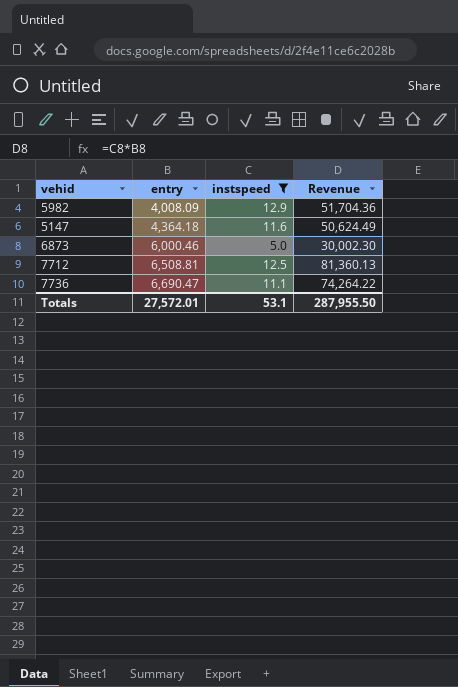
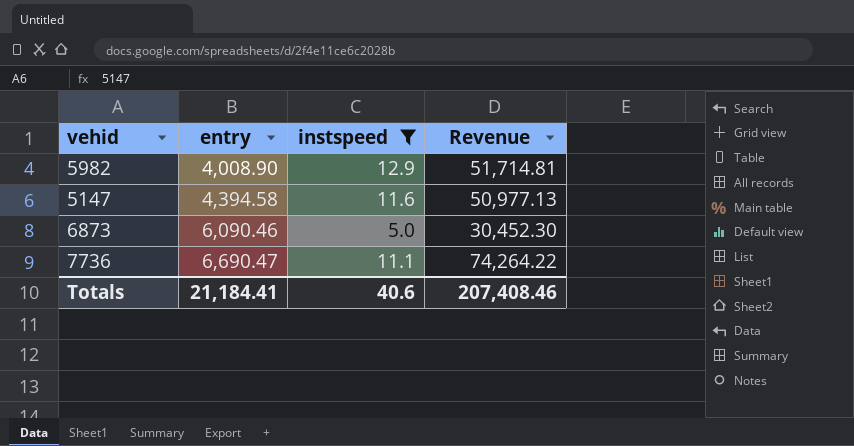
row 7712: 6,508.81 | 12.5 | 81,360.13 -> none
5982 | entry: 4,008.09 -> 4,008.90
5982 | Revenue: 51,704.36 -> 51,714.81
5147 | entry: 4,364.18 -> 4,394.58
5147 | Revenue: 50,624.49 -> 50,977.13
6873 | entry: 6,000.46 -> 6,090.46
6873 | Revenue: 30,002.30 -> 30,452.30
Totals | entry: 27,572.01 -> 21,184.41
Totals | instspeed: 53.1 -> 40.6
Totals | Revenue: 287,955.50 -> 207,408.46

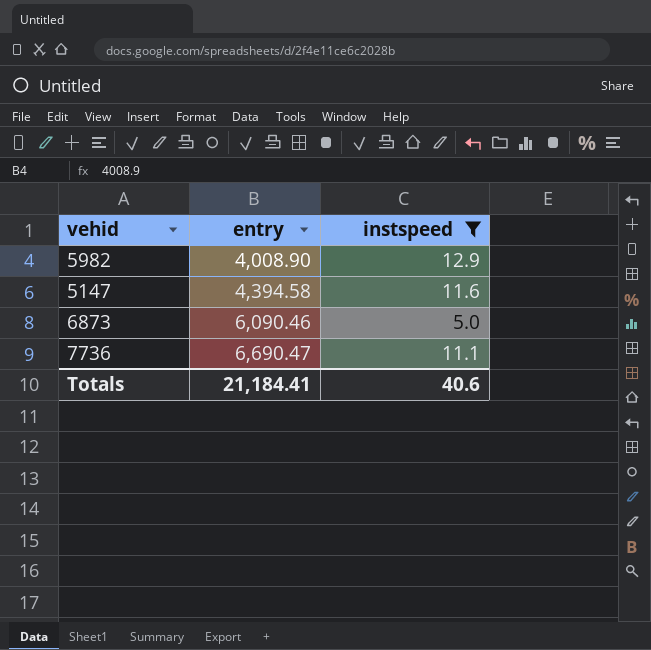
column Revenue | formula: [entry] * [instspeed] -> none

